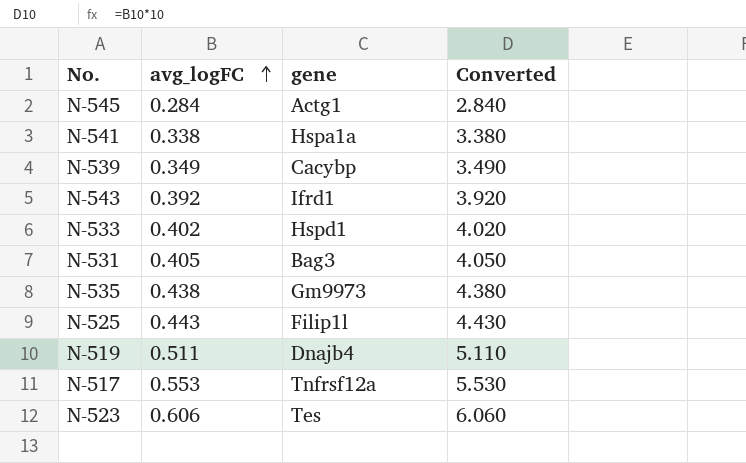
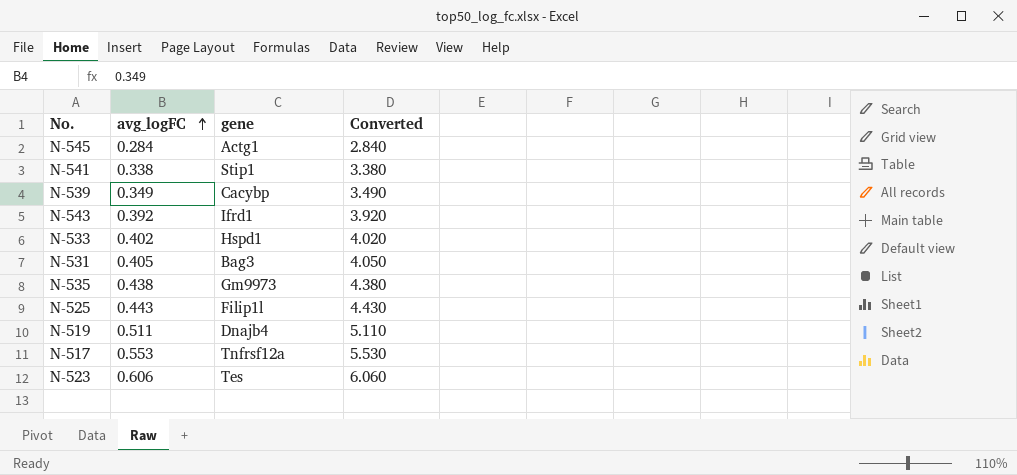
N-541 | gene: Hspa1a -> Stip1

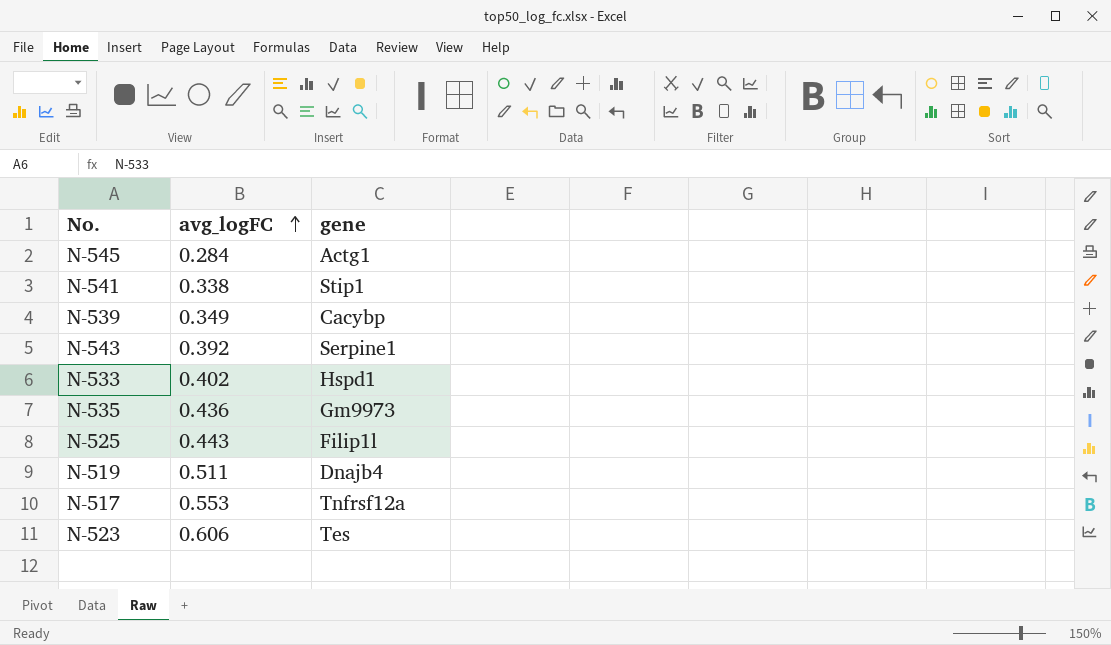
column Converted | formula: [avg_logFC] * 10 -> none
row N-531: 0.405 | Bag3 | 4.050 -> none
N-543 | gene: Ifrd1 -> Serpine1
N-535 | avg_logFC: 0.438 -> 0.436

